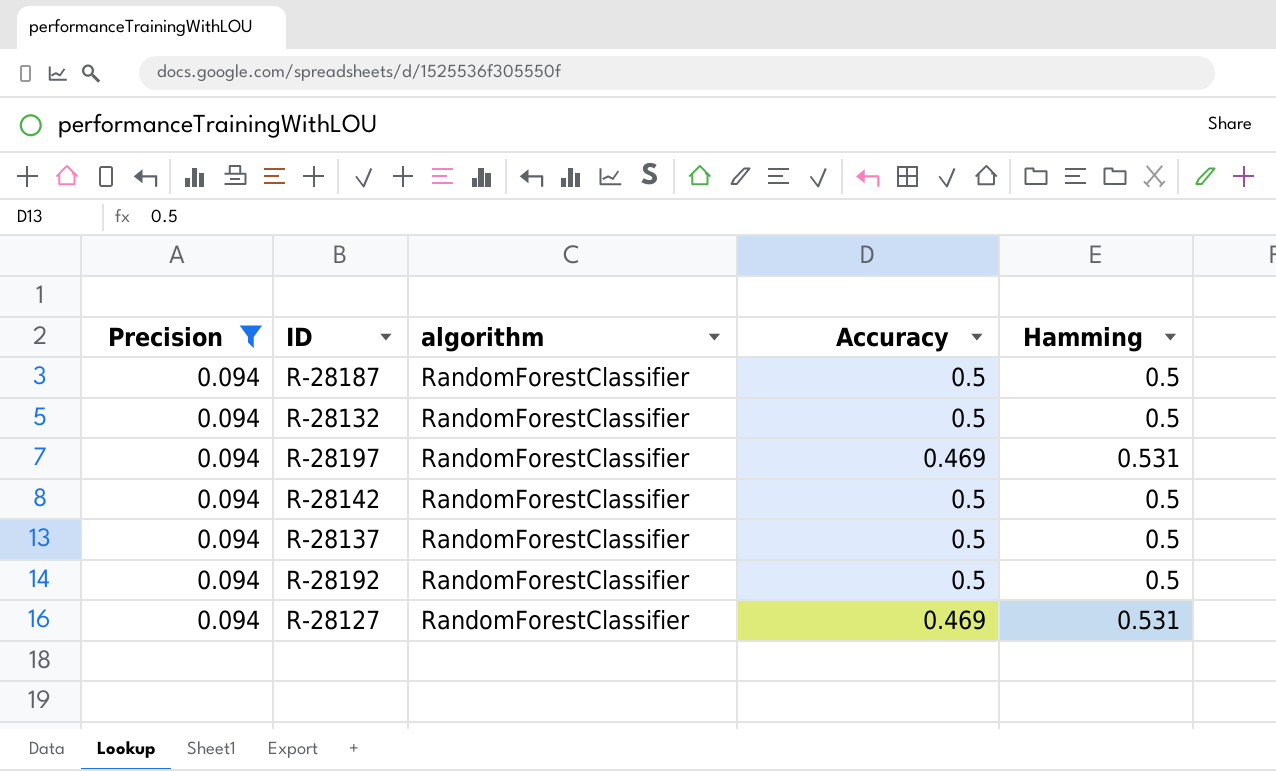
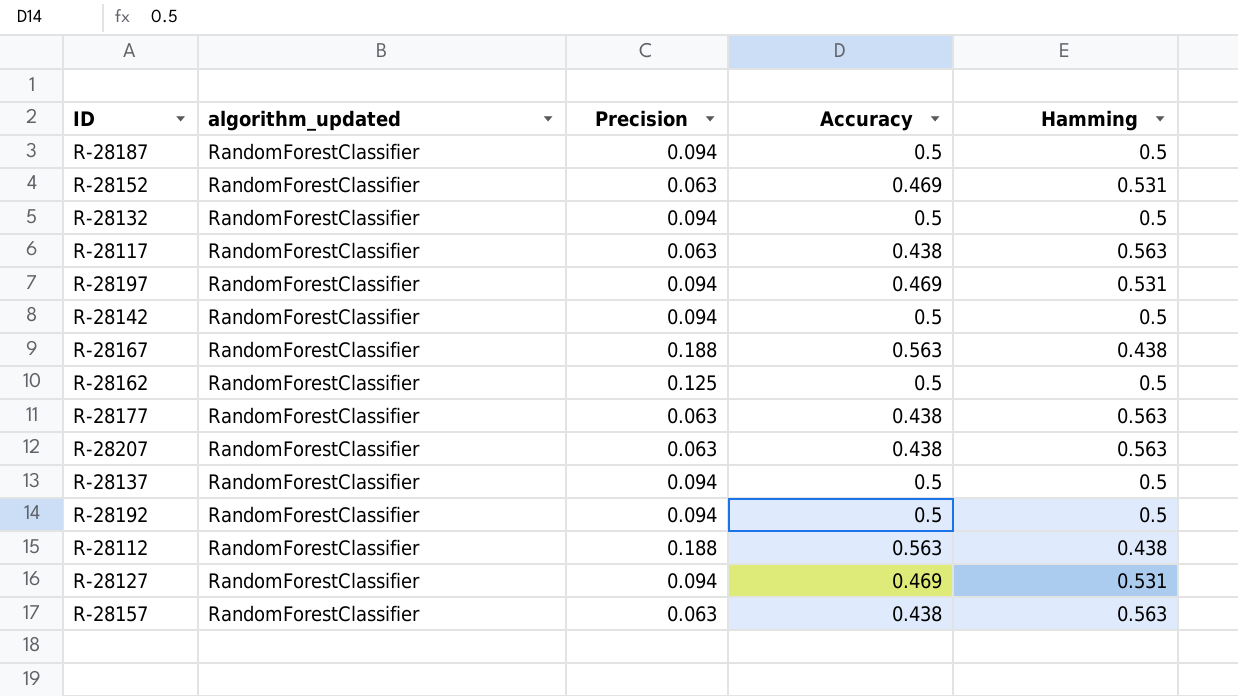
filter: Precision = 0.094 -> none
column name: algorithm -> algorithm_updated
column Precision | position: 1 -> 3

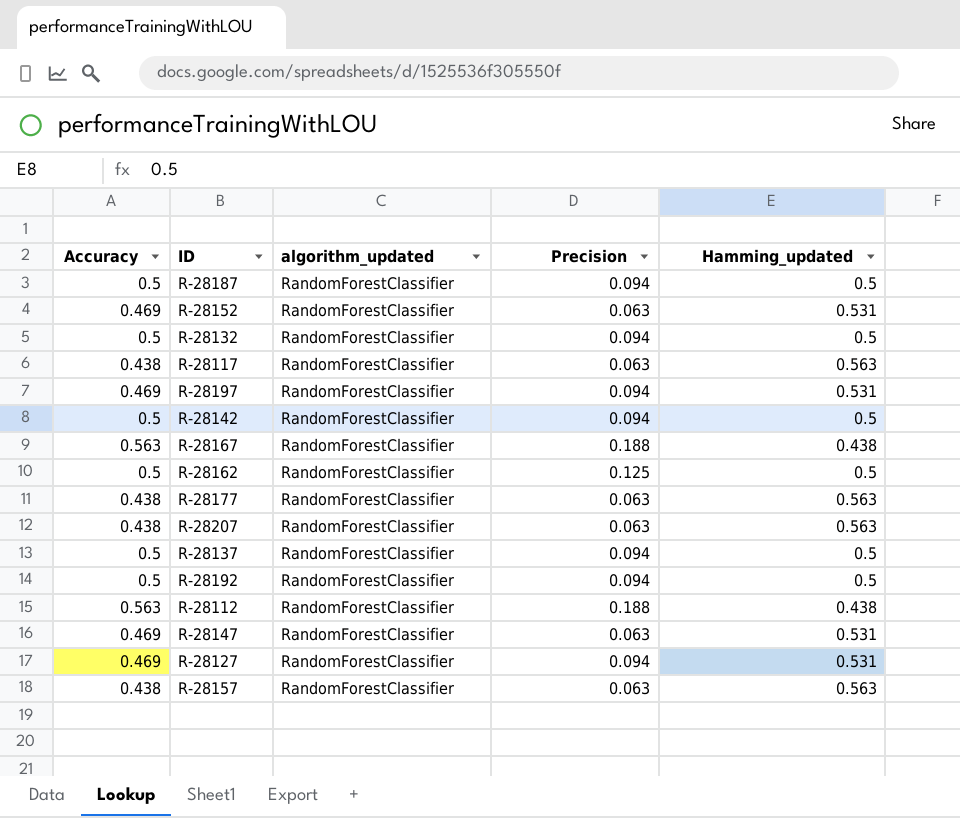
column Accuracy | position: 4 -> 1
column name: Hamming -> Hamming_updated
row R-28147: none -> 0.469 | RandomForestClassifier | 0.063 | 0.531

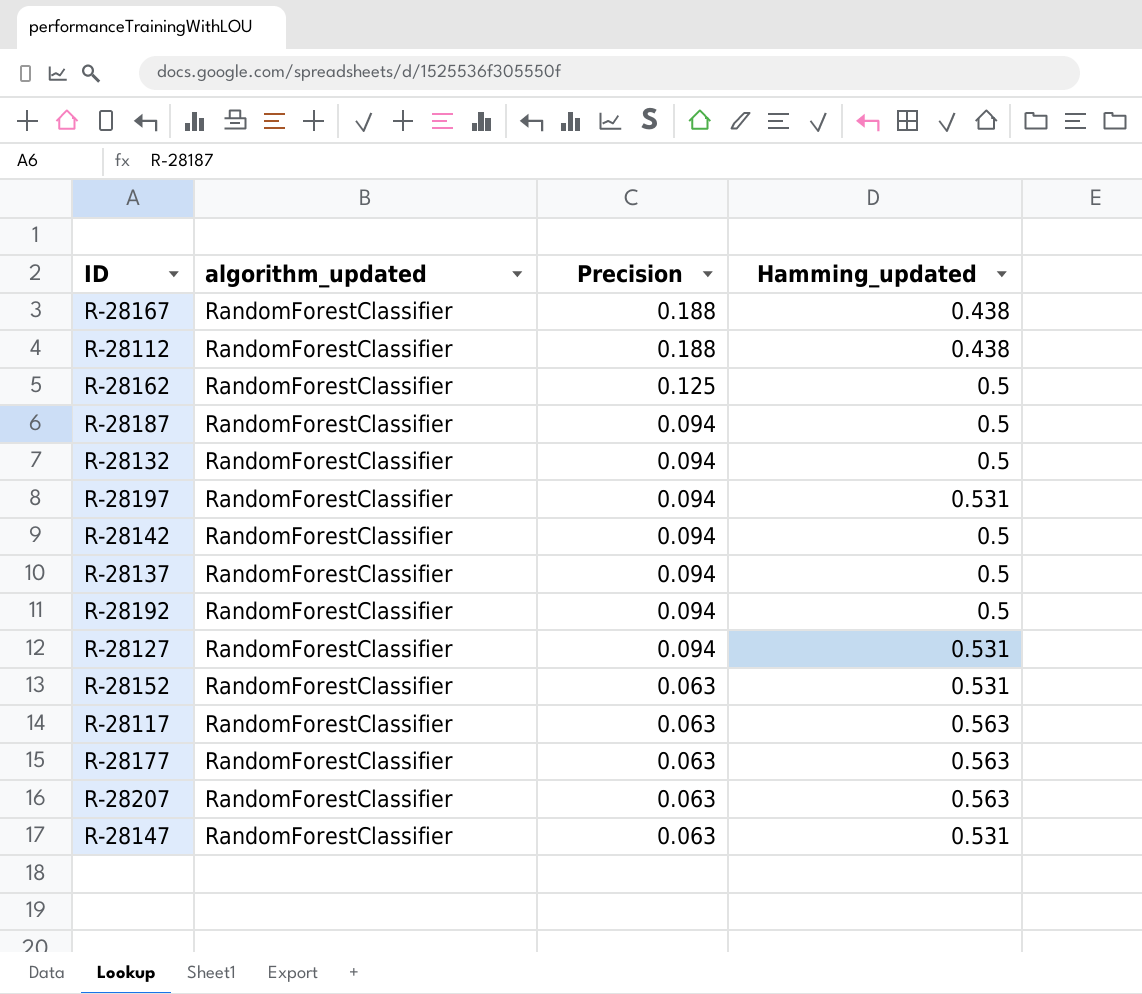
row order: none -> Precision descending
column Accuracy | position: 1 -> none
row R-28157: 0.438 | RandomForestClassifier | 0.063 | 0.563 -> none

